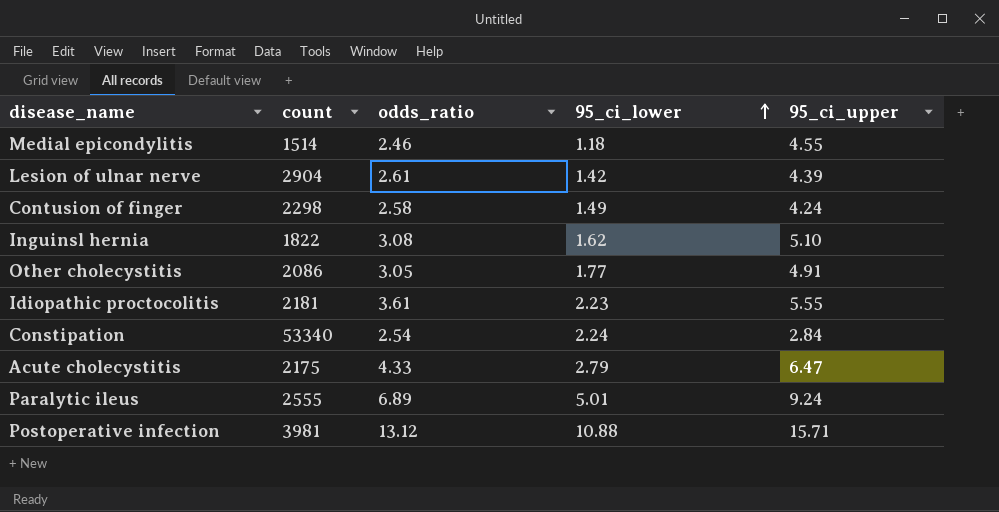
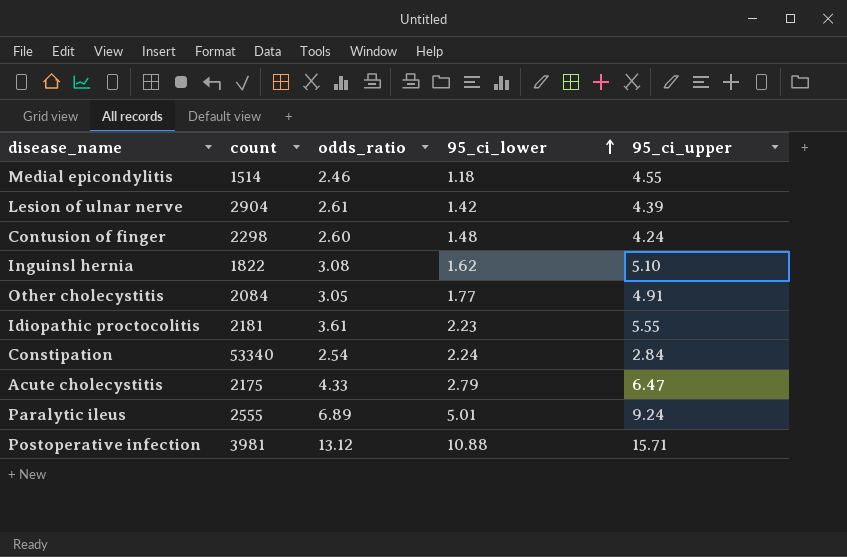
Contusion of finger | odds_ratio: 2.58 -> 2.60
Contusion of finger | 95_ci_lower: 1.49 -> 1.48
Other cholecystitis | count: 2086 -> 2084

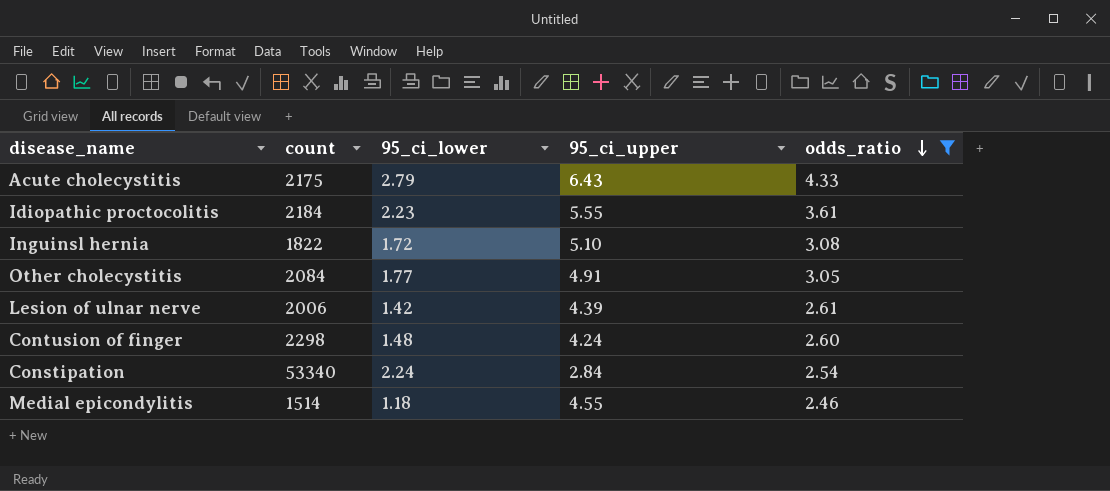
filter: none -> odds_ratio <= 4.33
row order: 95_ci_lower ascending -> odds_ratio descending
column odds_ratio | position: 3 -> 5
Acute cholecystitis | 95_ci_upper: 6.47 -> 6.43
Idiopathic proctocolitis | count: 2181 -> 2184
Inguinsl hernia | 95_ci_lower: 1.62 -> 1.72
Lesion of ulnar nerve | count: 2904 -> 2006

